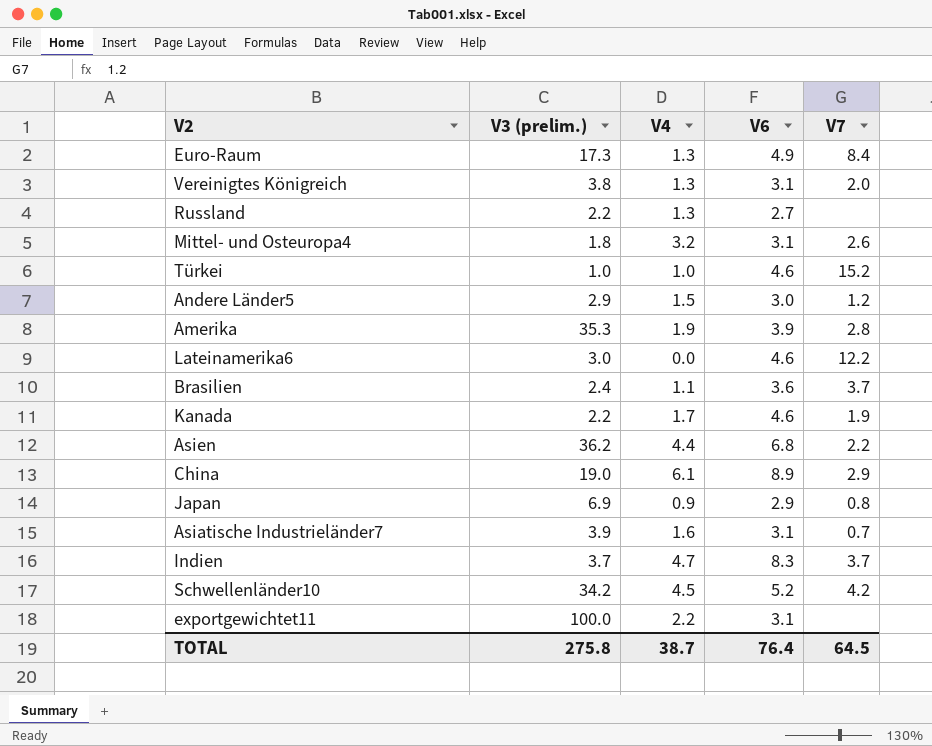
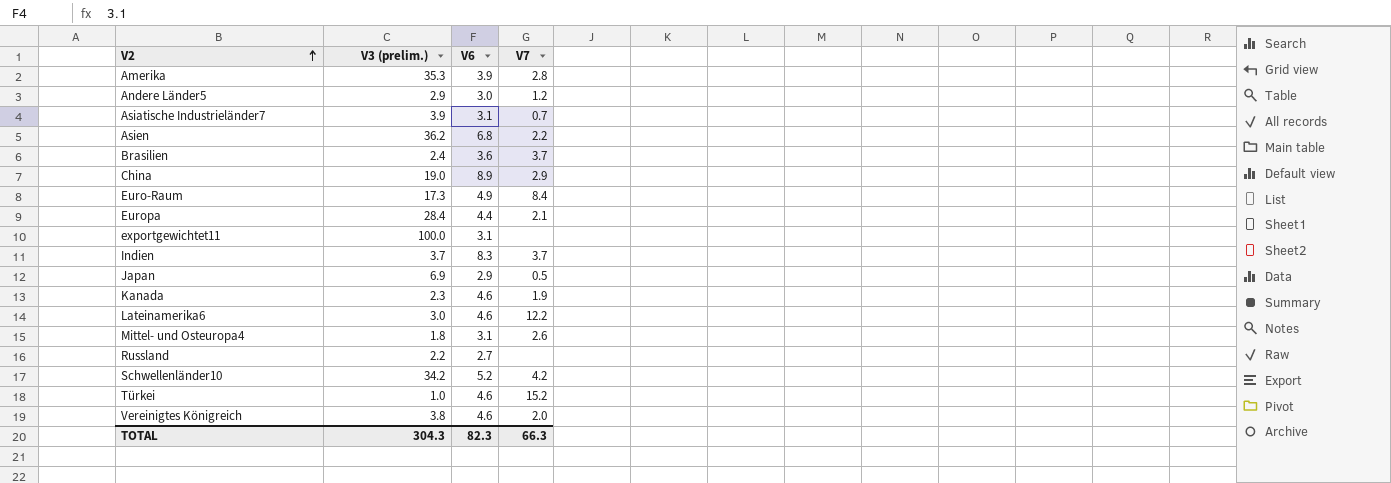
row order: none -> V2 ascending
column V4 | position: 3 -> none
row Europa: none -> 28.4 | 4.4 | 2.1
Japan | V7: 0.8 -> 0.5
Kanada | V3 (prelim.): 2.2 -> 2.3
Vereinigtes Königreich | V6: 3.1 -> 4.6
TOTAL | V3 (prelim.): 275.8 -> 304.3
TOTAL | V6: 76.4 -> 82.3
TOTAL | V7: 64.5 -> 66.3

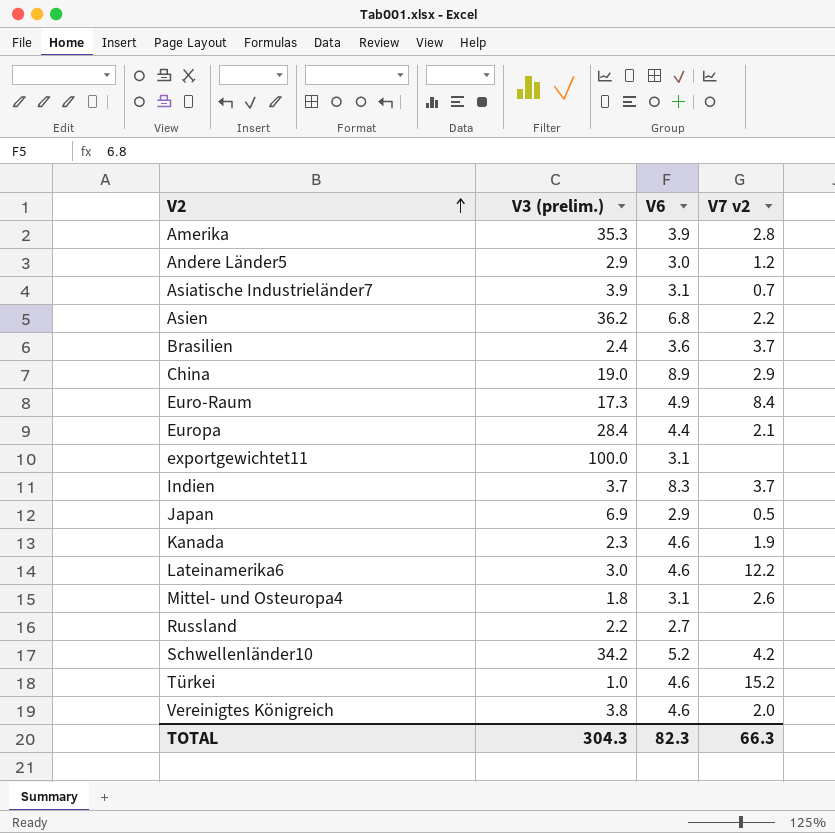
column name: V7 -> V7 v2

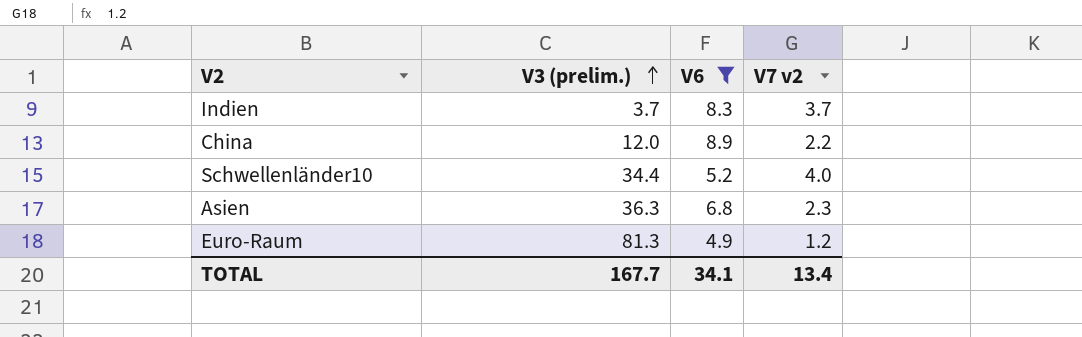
filter: none -> V6 >= 4.9
row order: V2 ascending -> V3 (prelim.) ascending
China | V3 (prelim.): 19.0 -> 12.0
China | V7 v2: 2.9 -> 2.2
Schwellenländer10 | V3 (prelim.): 34.2 -> 34.4
Schwellenländer10 | V7 v2: 4.2 -> 4.0
Asien | V3 (prelim.): 36.2 -> 36.3
Asien | V7 v2: 2.2 -> 2.3
Euro-Raum | V3 (prelim.): 17.3 -> 81.3
Euro-Raum | V7 v2: 8.4 -> 1.2
TOTAL | V3 (prelim.): 304.3 -> 167.7
TOTAL | V6: 82.3 -> 34.1
TOTAL | V7 v2: 66.3 -> 13.4

